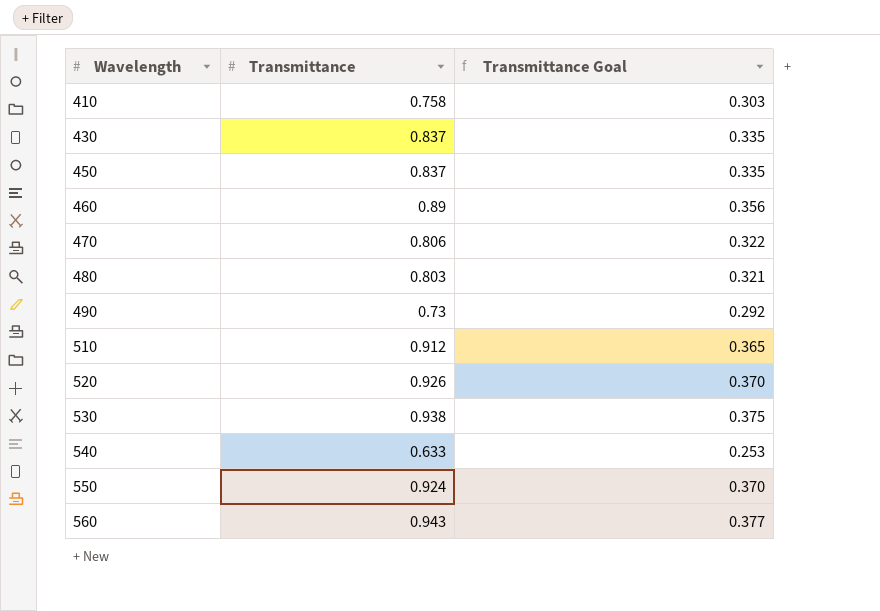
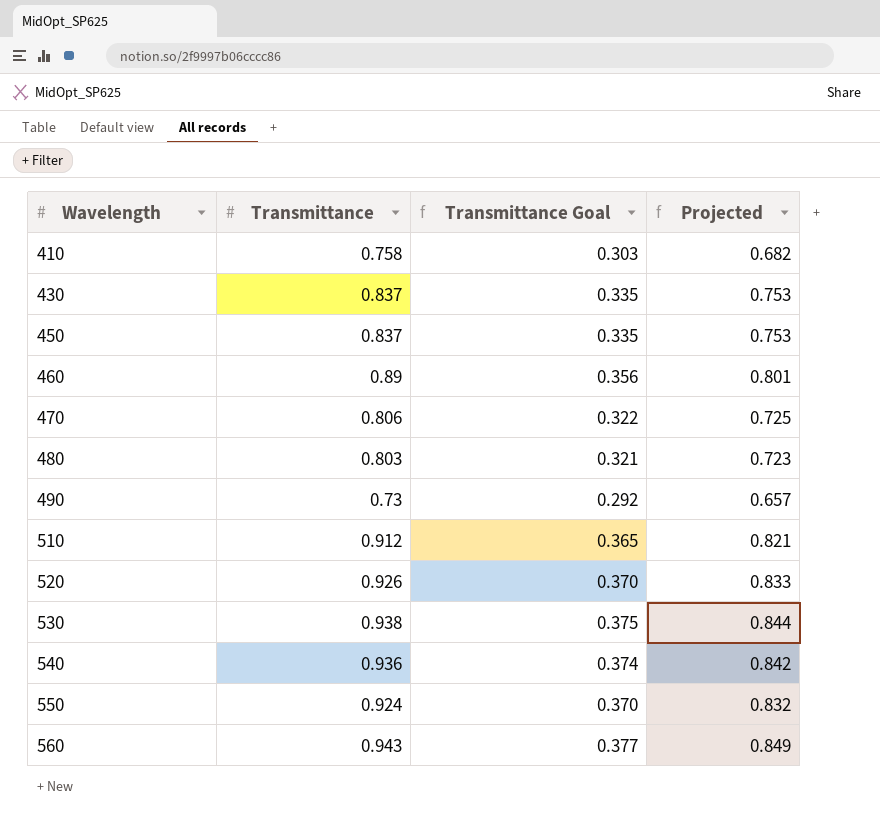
column Projected | formula: none -> [Transmittance] * 0.9
540 | Transmittance: 0.633 -> 0.936
540 | Transmittance Goal: 0.253 -> 0.374

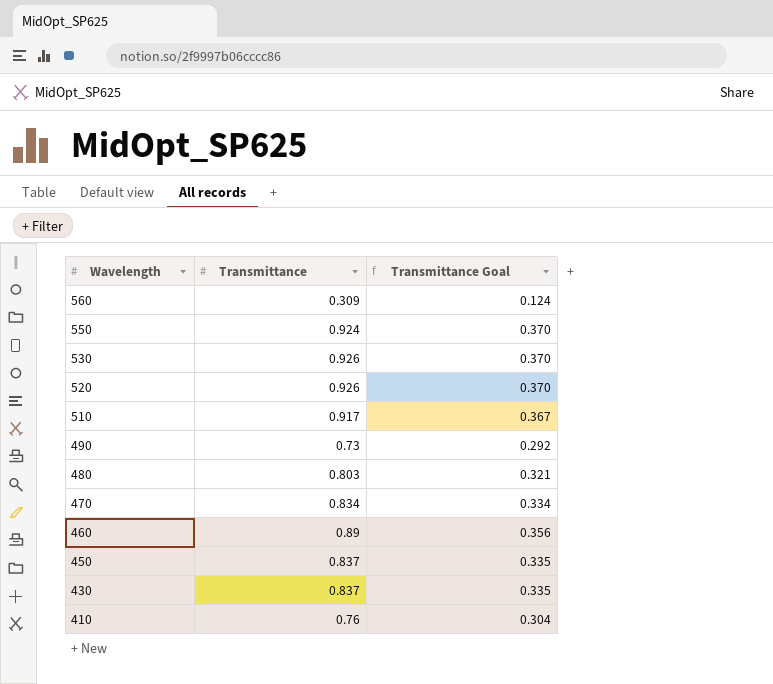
row order: Wavelength ascending -> Wavelength descending
column Projected | formula: [Transmittance] * 0.9 -> none
row 540: 0.936 | 0.374 | 0.842 -> none
560 | Transmittance: 0.943 -> 0.309
560 | Transmittance Goal: 0.377 -> 0.124
530 | Transmittance: 0.938 -> 0.926
530 | Transmittance Goal: 0.375 -> 0.370
510 | Transmittance: 0.912 -> 0.917
510 | Transmittance Goal: 0.365 -> 0.367
470 | Transmittance: 0.806 -> 0.834
470 | Transmittance Goal: 0.322 -> 0.334
410 | Transmittance: 0.758 -> 0.76
410 | Transmittance Goal: 0.303 -> 0.304

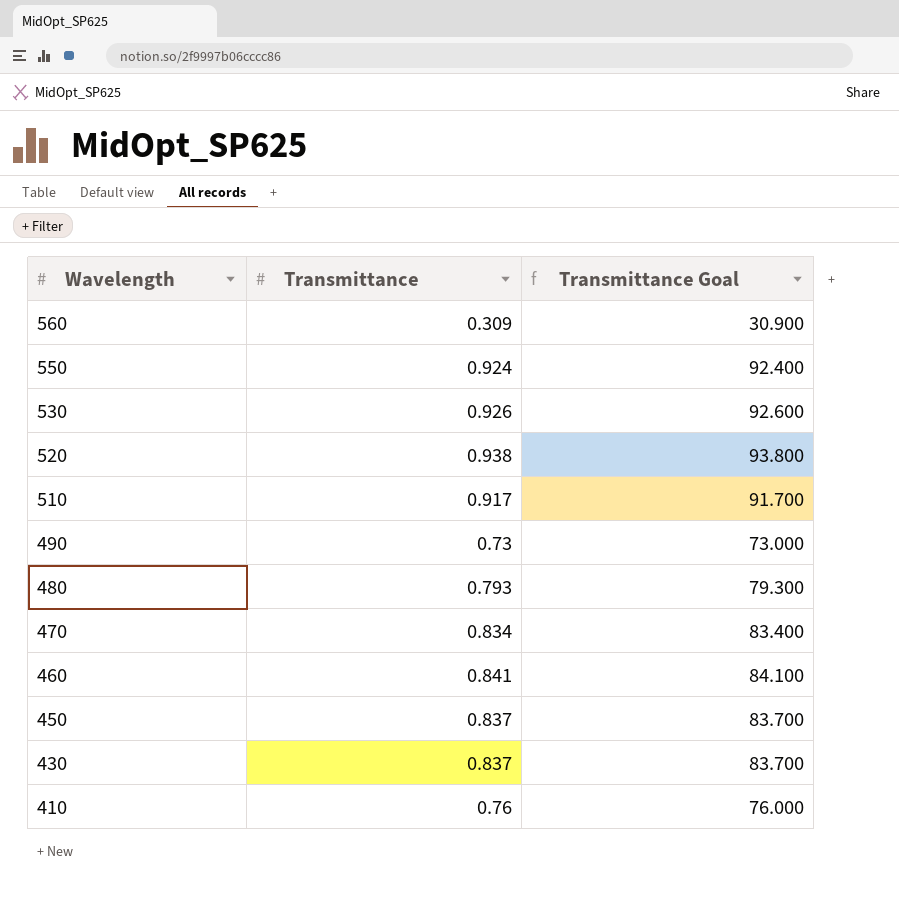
column Transmittance Goal | formula: [Transmittance] * 0.4 -> [Transmittance] * 100
520 | Transmittance: 0.926 -> 0.938
480 | Transmittance: 0.803 -> 0.793
460 | Transmittance: 0.89 -> 0.841

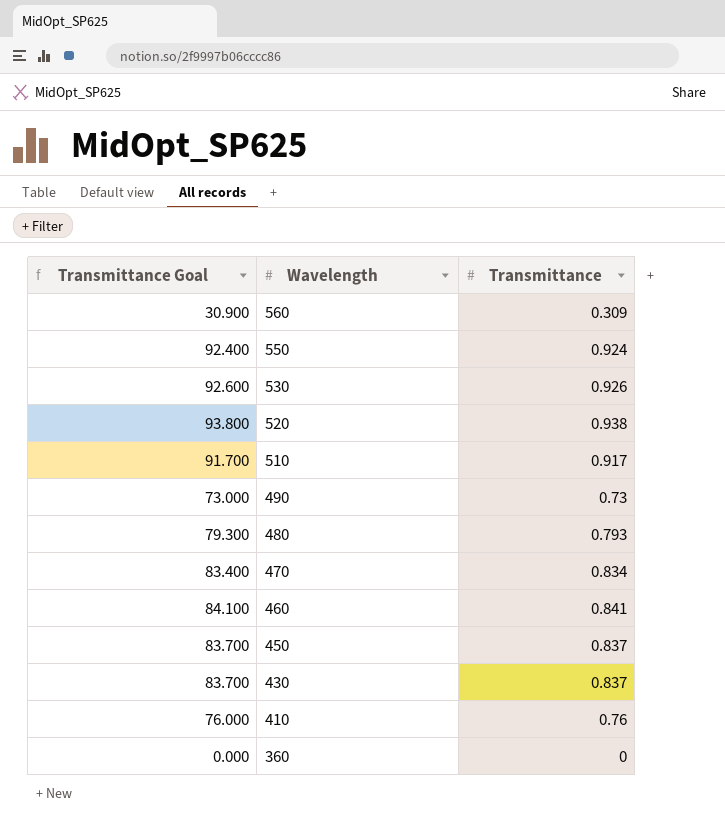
column Transmittance Goal | position: 3 -> 1
row 360: none -> 0.000 | 0

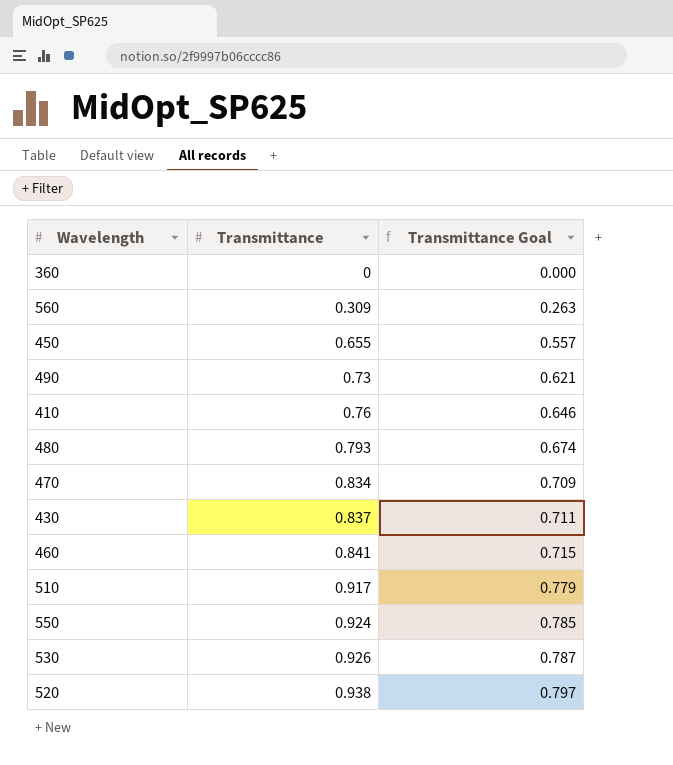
row order: Wavelength descending -> Transmittance ascending
column Transmittance Goal | formula: [Transmittance] * 100 -> [Transmittance] * 0.85
column Transmittance Goal | position: 1 -> 3
450 | Transmittance: 0.837 -> 0.655

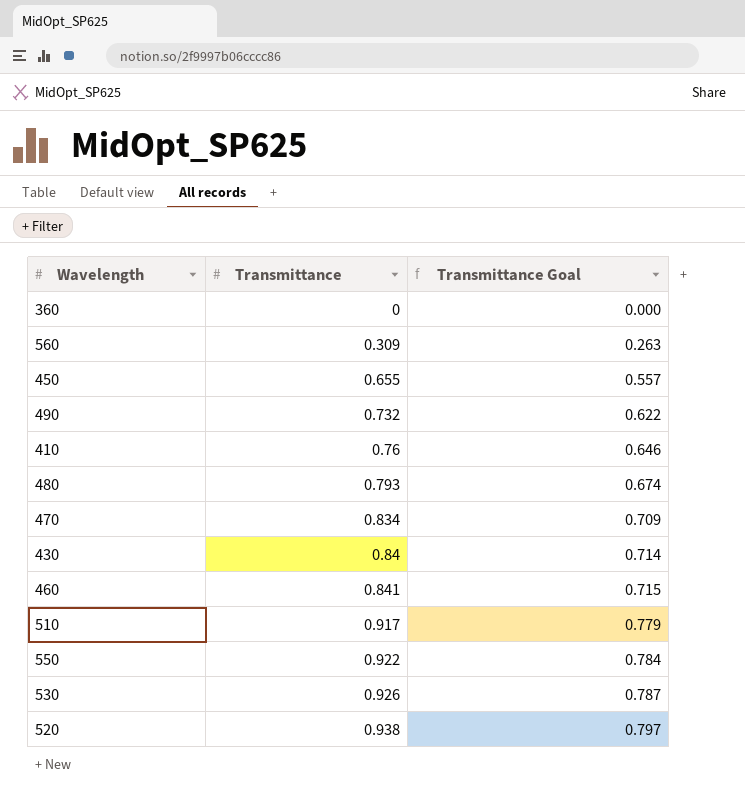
490 | Transmittance: 0.73 -> 0.732
490 | Transmittance Goal: 0.621 -> 0.622
430 | Transmittance: 0.837 -> 0.84
430 | Transmittance Goal: 0.711 -> 0.714
550 | Transmittance: 0.924 -> 0.922
550 | Transmittance Goal: 0.785 -> 0.784

